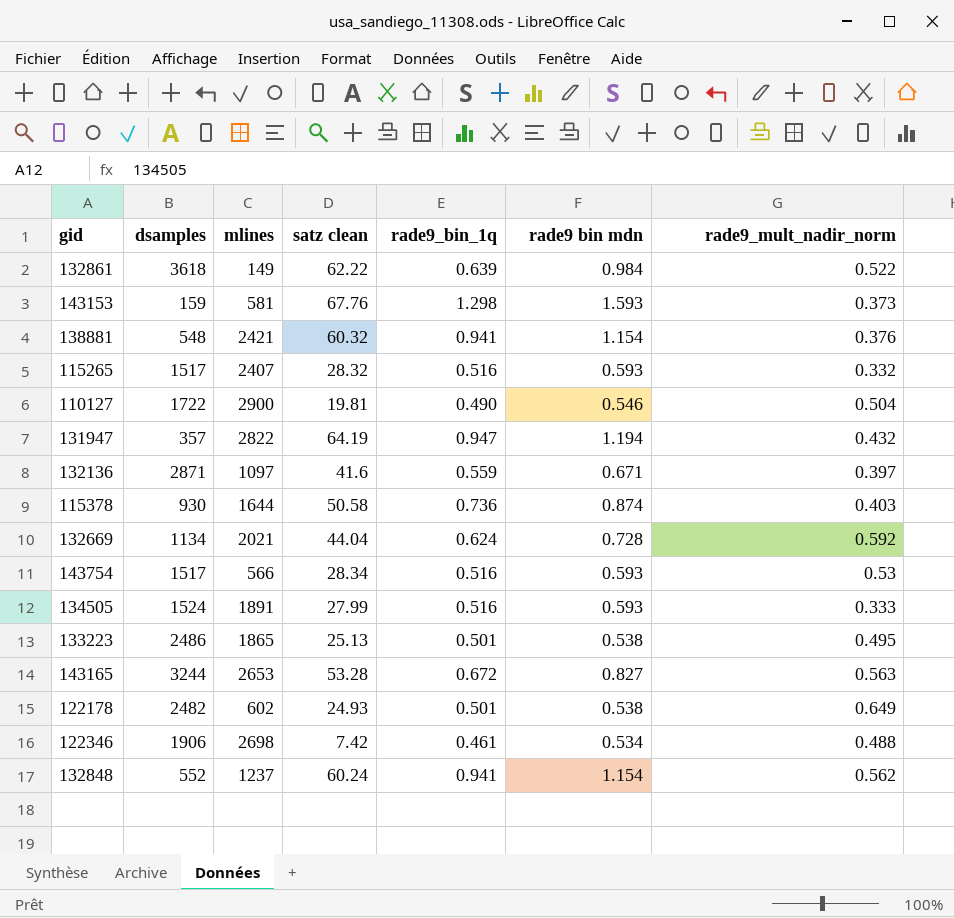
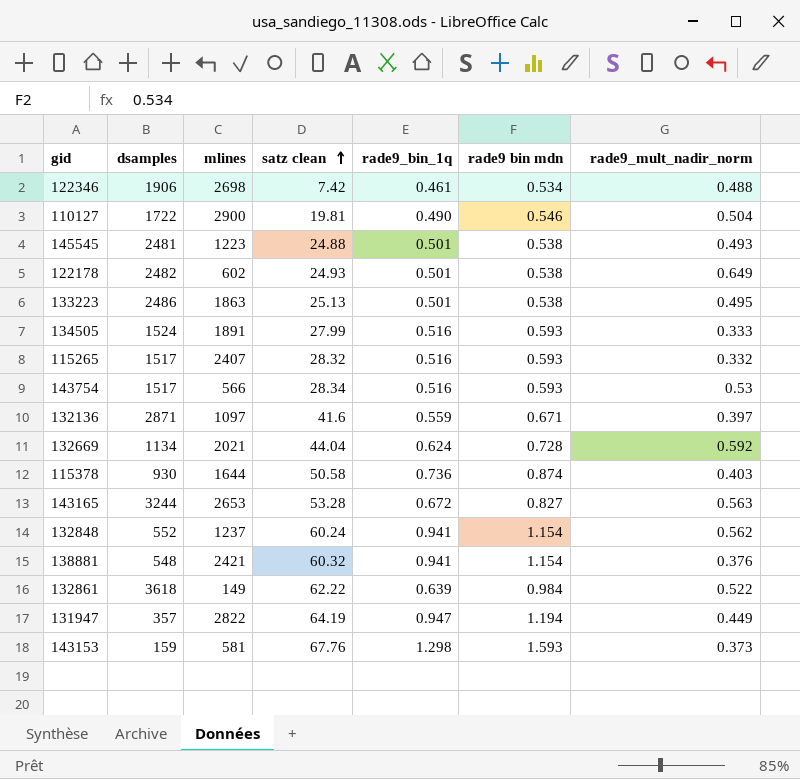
row order: none -> satz clean ascending
row 145545: none -> 2481 | 1223 | 24.88 | 0.501 | 0.538 | 0.493
133223 | mlines: 1865 -> 1863
131947 | rade9_mult_nadir_norm: 0.432 -> 0.449

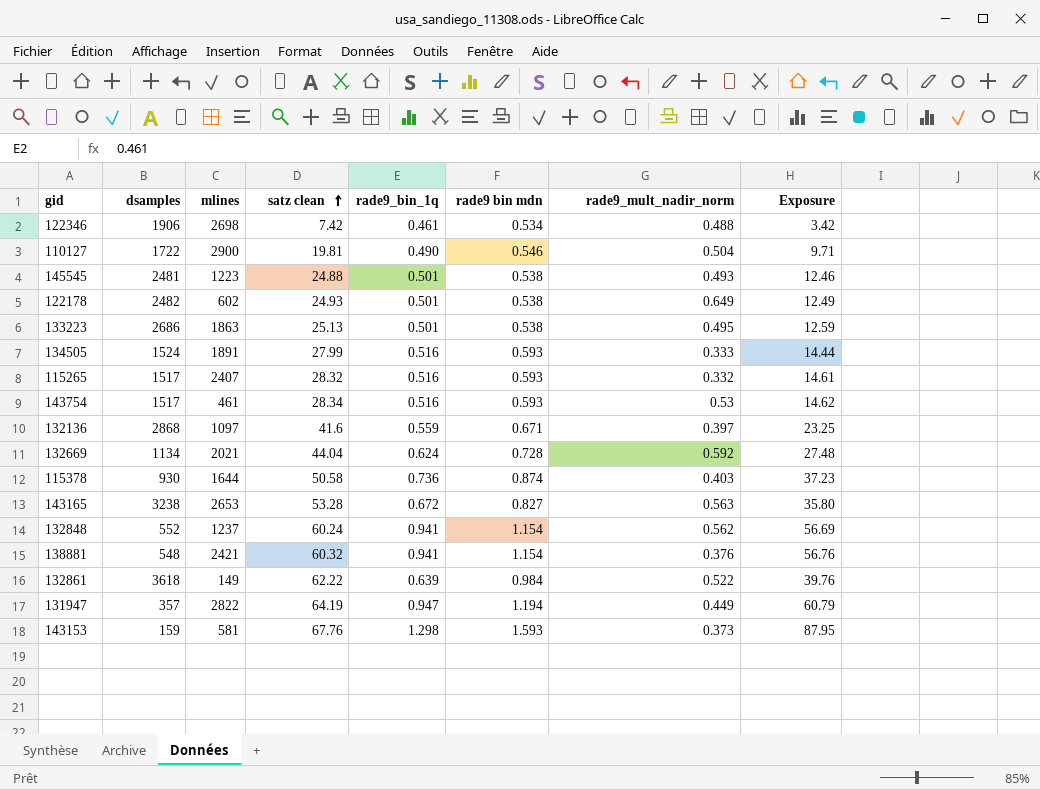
column Exposure | formula: none -> [satz clean] * [rade9_bin_1q]
133223 | dsamples: 2486 -> 2686
143754 | mlines: 566 -> 461
132136 | dsamples: 2871 -> 2868
143165 | dsamples: 3244 -> 3238

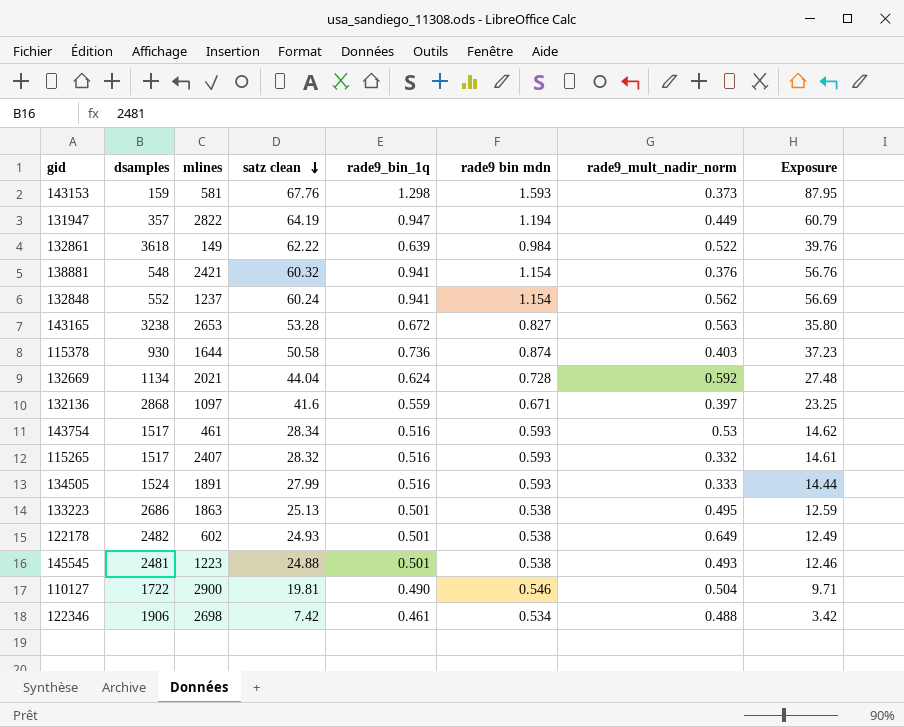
row order: satz clean ascending -> satz clean descending

